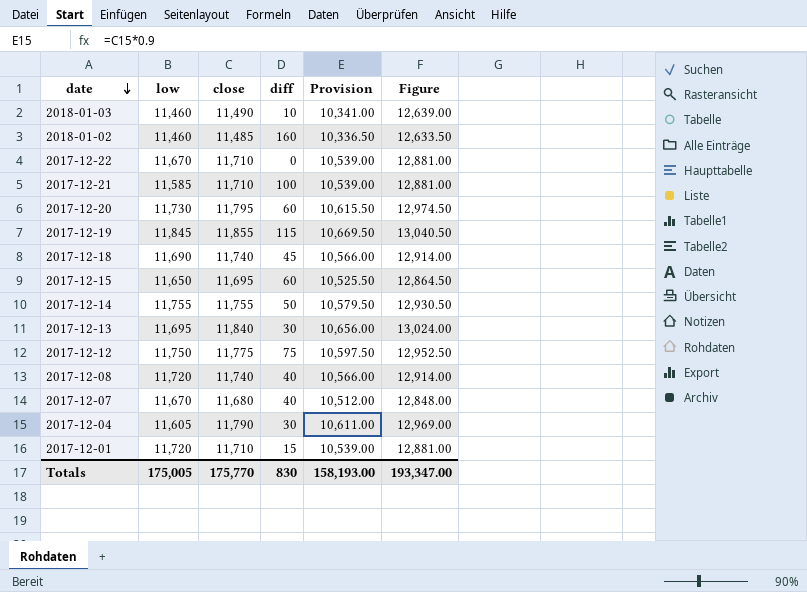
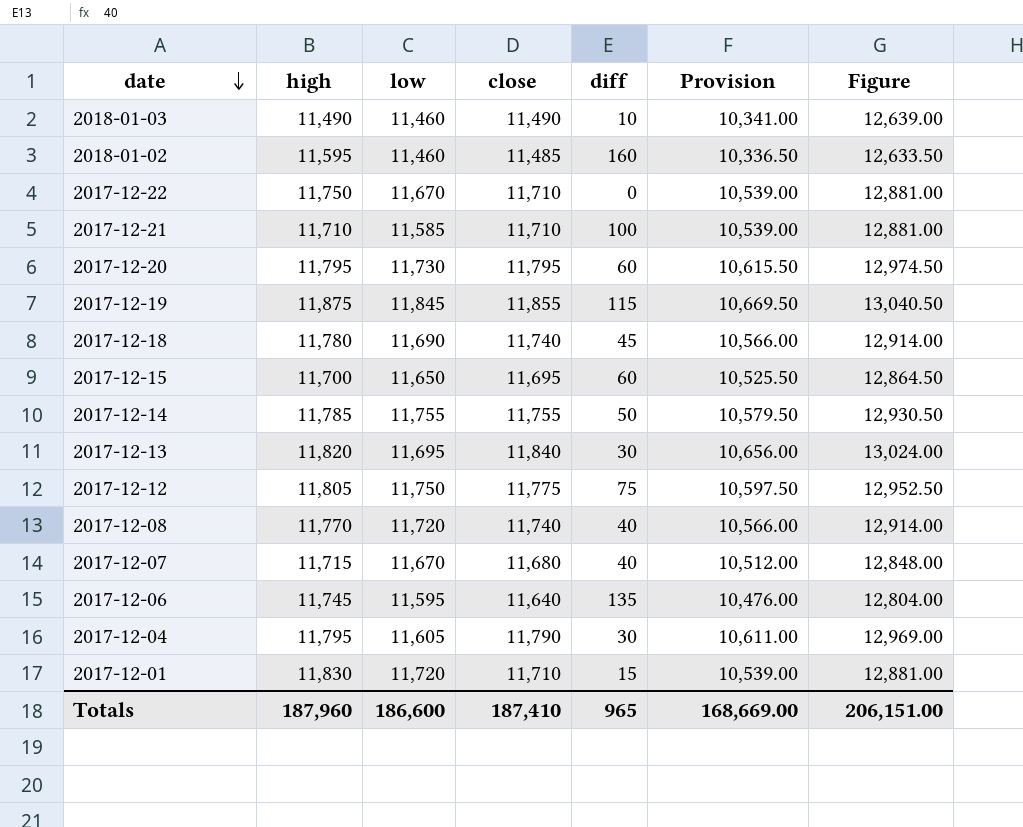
column high | position: none -> 2
row 2017-12-06: none -> 11,745 | 11,595 | 11,640 | 135 | 10,476.00 | 12,804.00
Totals | low: 175,005 -> 186,600
Totals | close: 175,770 -> 187,410
Totals | diff: 830 -> 965
Totals | Provision: 158,193.00 -> 168,669.00
Totals | Figure: 193,347.00 -> 206,151.00

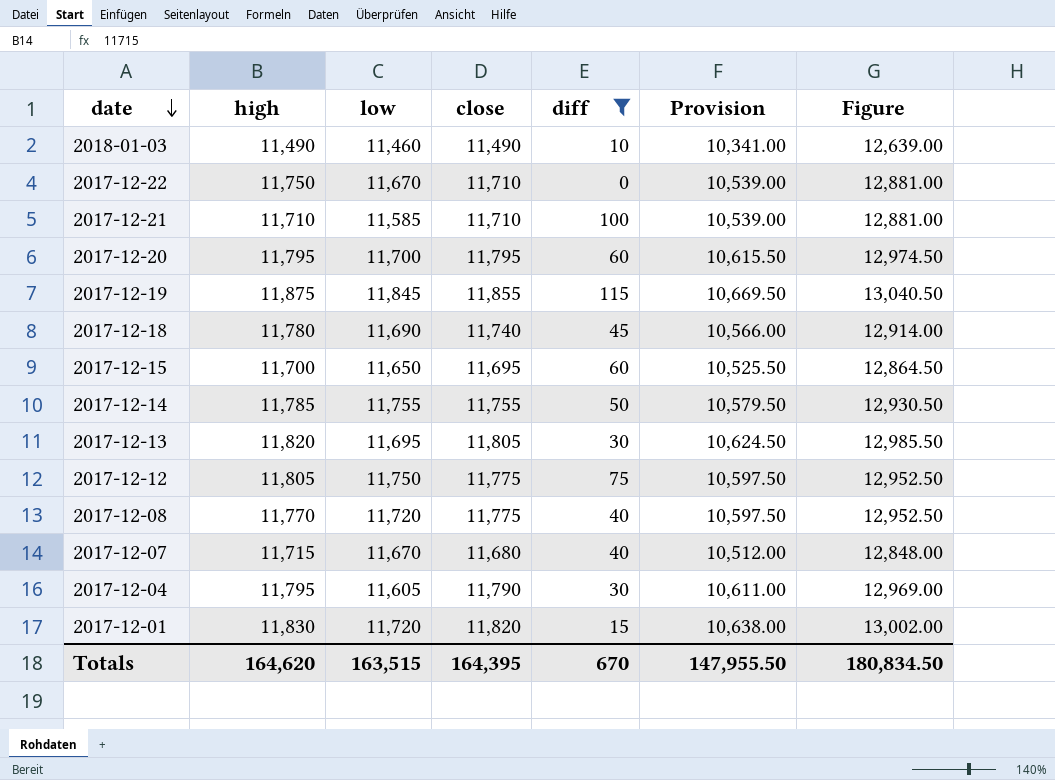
filter: none -> diff <= 115
2017-12-20 | low: 11,730 -> 11,700
2017-12-13 | close: 11,840 -> 11,805
2017-12-13 | Provision: 10,656.00 -> 10,624.50
2017-12-13 | Figure: 13,024.00 -> 12,985.50
2017-12-08 | close: 11,740 -> 11,775
2017-12-08 | Provision: 10,566.00 -> 10,597.50
2017-12-08 | Figure: 12,914.00 -> 12,952.50
2017-12-01 | close: 11,710 -> 11,820
2017-12-01 | Provision: 10,539.00 -> 10,638.00
2017-12-01 | Figure: 12,881.00 -> 13,002.00
Totals | high: 187,960 -> 164,620
Totals | low: 186,600 -> 163,515
Totals | close: 187,410 -> 164,395
Totals | diff: 965 -> 670
Totals | Provision: 168,669.00 -> 147,955.50
Totals | Figure: 206,151.00 -> 180,834.50

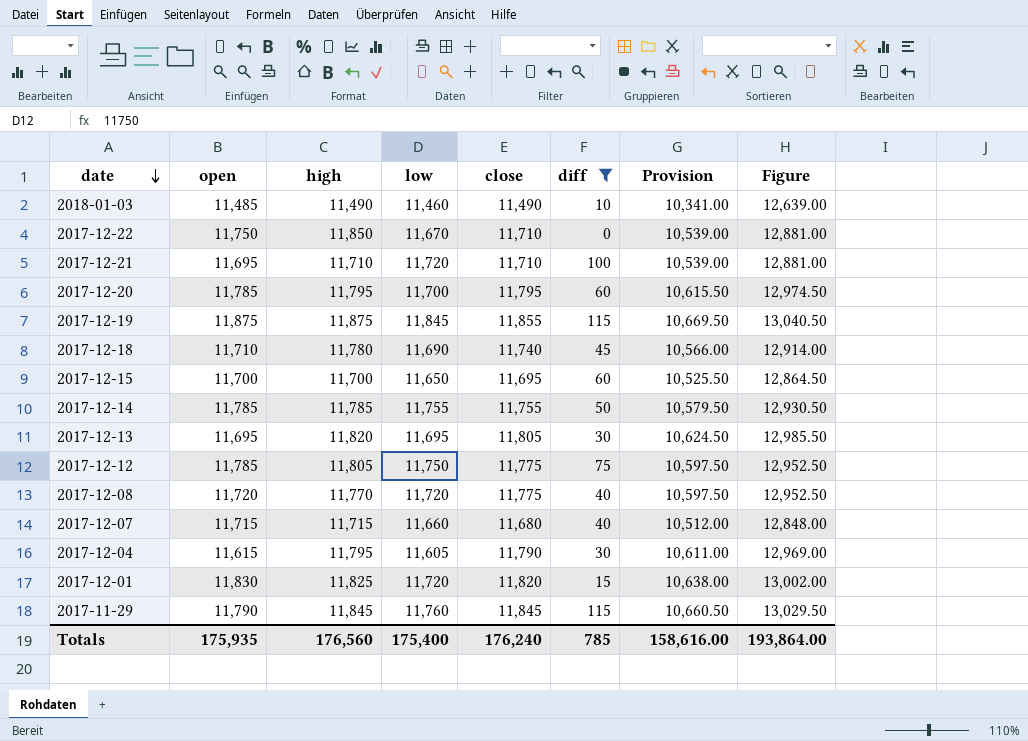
column open | position: none -> 2
2017-12-22 | high: 11,750 -> 11,850
2017-12-21 | low: 11,585 -> 11,720
2017-12-07 | low: 11,670 -> 11,660
2017-12-01 | high: 11,830 -> 11,825
row 2017-11-29: none -> 11,790 | 11,845 | 11,760 | 11,845 | 115 | 10,660.50 | 13,029.50
Totals | high: 164,620 -> 176,560
Totals | low: 163,515 -> 175,400
Totals | close: 164,395 -> 176,240
Totals | diff: 670 -> 785
Totals | Provision: 147,955.50 -> 158,616.00
Totals | Figure: 180,834.50 -> 193,864.00

